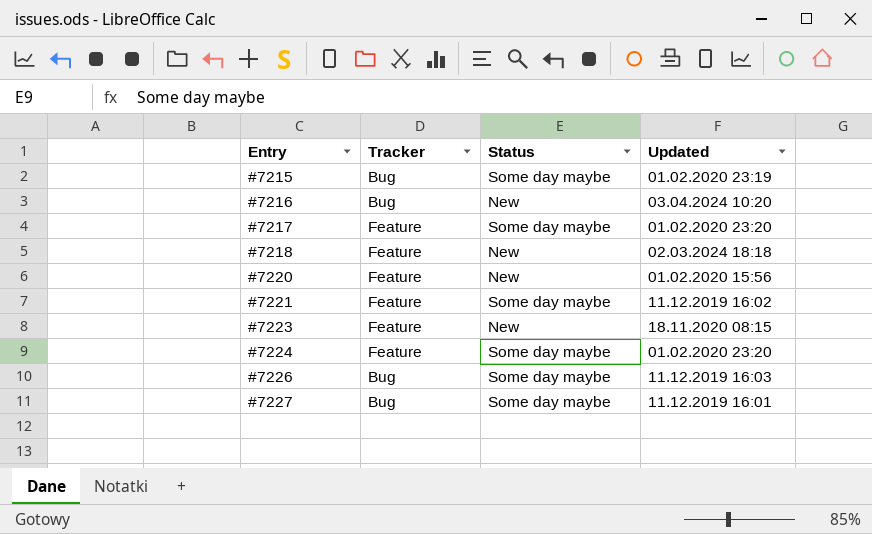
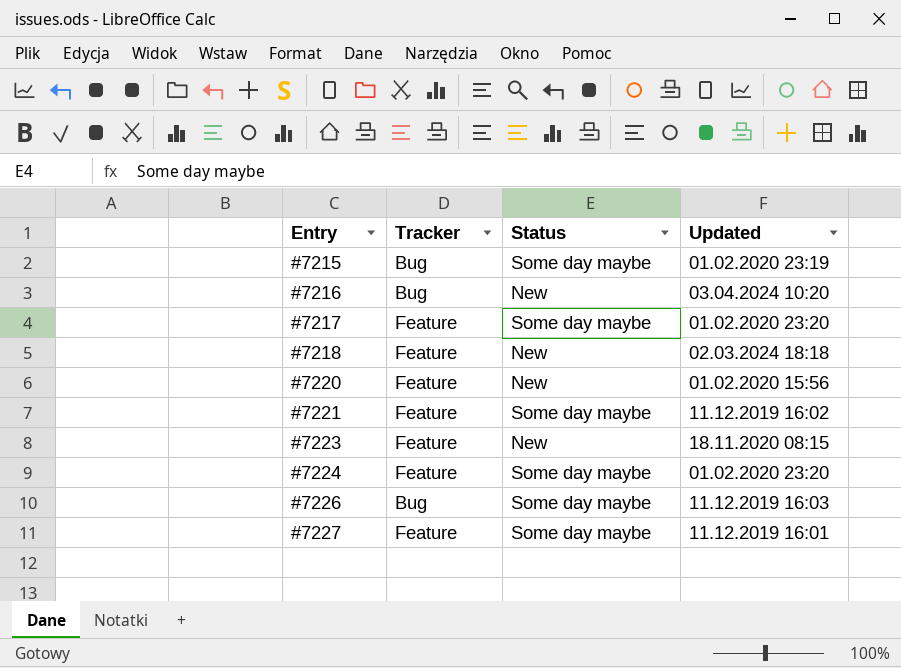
#7227 | Tracker: Bug -> Feature

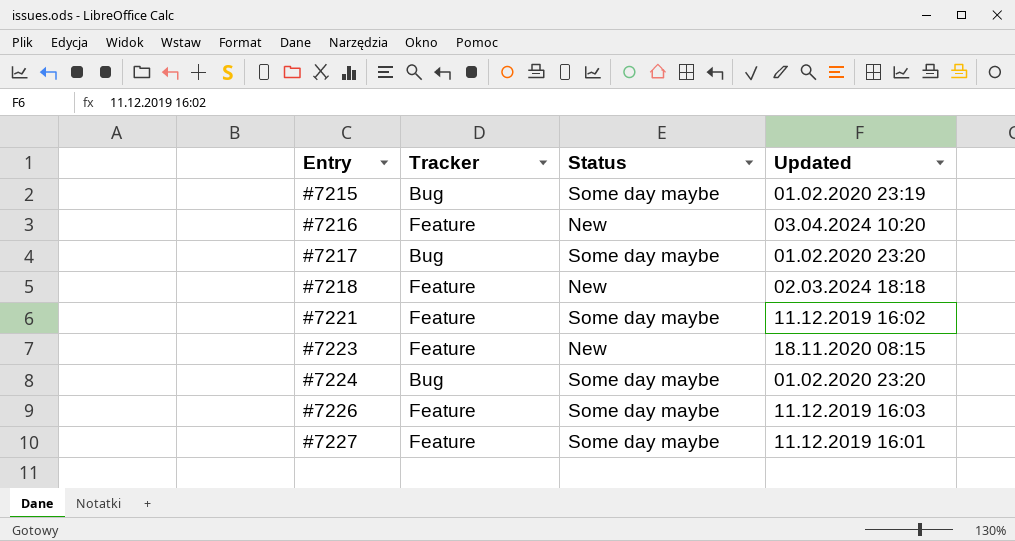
row #7220: Feature | New | 01.02.2020 15:56 -> none
#7216 | Tracker: Bug -> Feature
#7217 | Tracker: Feature -> Bug
#7224 | Tracker: Feature -> Bug
#7226 | Tracker: Bug -> Feature

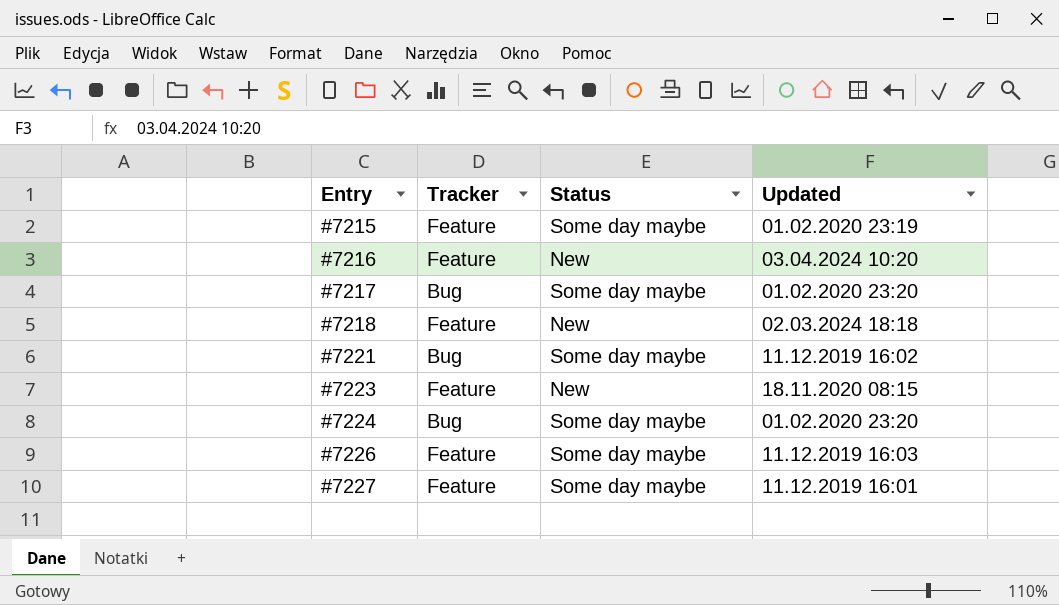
#7215 | Tracker: Bug -> Feature
#7221 | Tracker: Feature -> Bug

